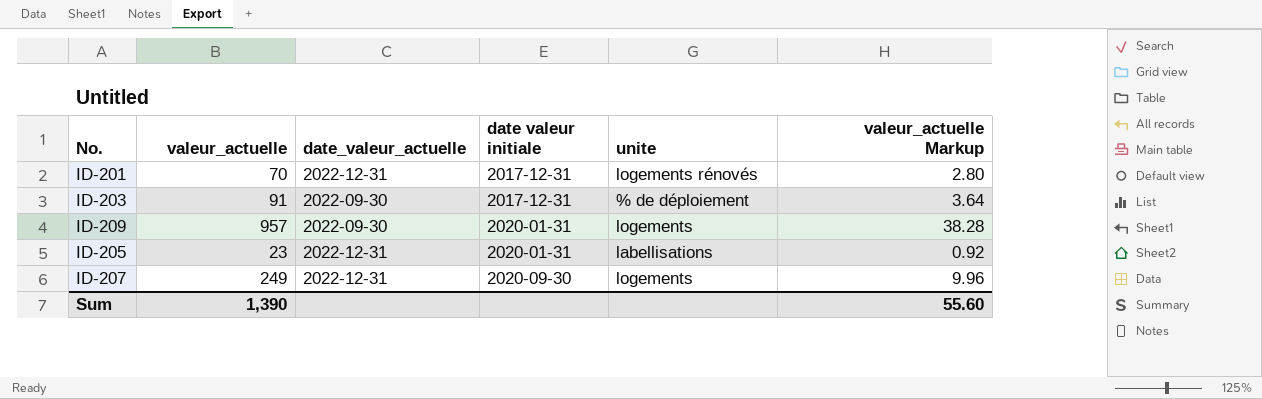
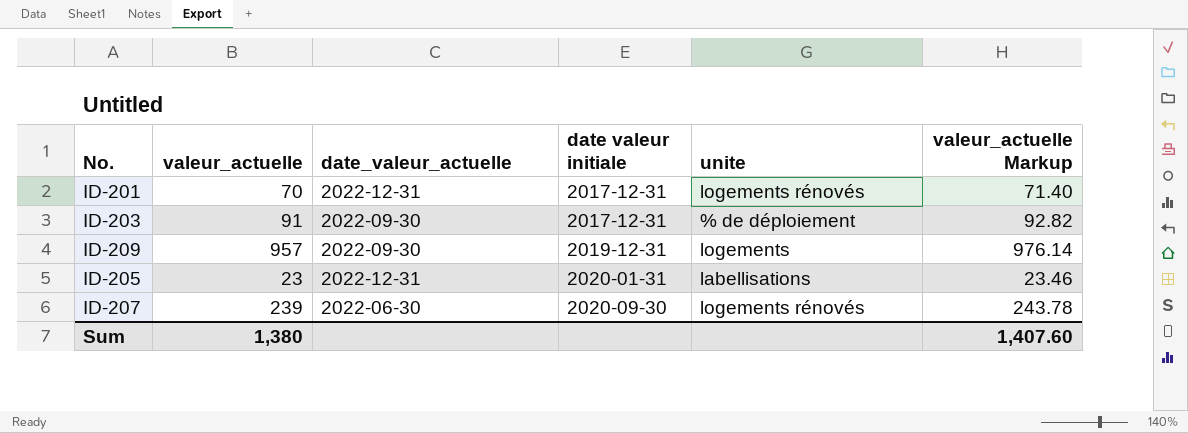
column valeur_actuelle Markup | formula: [valeur_actuelle] * 0.04 -> [valeur_actuelle] * 1.02
ID-209 | date valeur initiale: 2020-01-31 -> 2019-12-31
ID-207 | valeur_actuelle: 249 -> 239
ID-207 | date_valeur_actuelle: 2022-12-31 -> 2022-06-30
ID-207 | unite: logements -> logements rénovés
Sum | valeur_actuelle: 1,390 -> 1,380
Sum | valeur_actuelle Markup: 55.60 -> 1,407.60

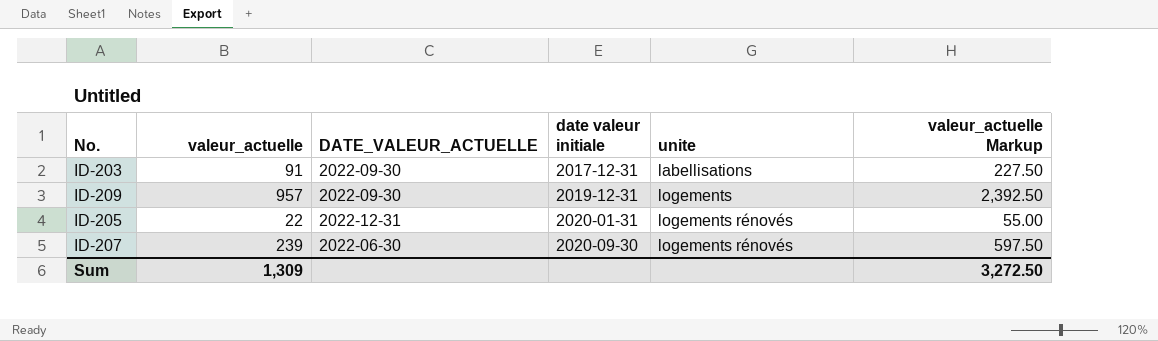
column name: date_valeur_actuelle -> DATE_VALEUR_ACTUELLE
column valeur_actuelle Markup | formula: [valeur_actuelle] * 1.02 -> [valeur_actuelle] * 2.5
row ID-201: 70 | 2022-12-31 | 2017-12-31 | logements rénovés | 71.40 -> none
ID-203 | unite: % de déploiement -> labellisations
ID-205 | valeur_actuelle: 23 -> 22
ID-205 | unite: labellisations -> logements rénovés
Sum | valeur_actuelle: 1,380 -> 1,309
Sum | valeur_actuelle Markup: 1,407.60 -> 3,272.50

